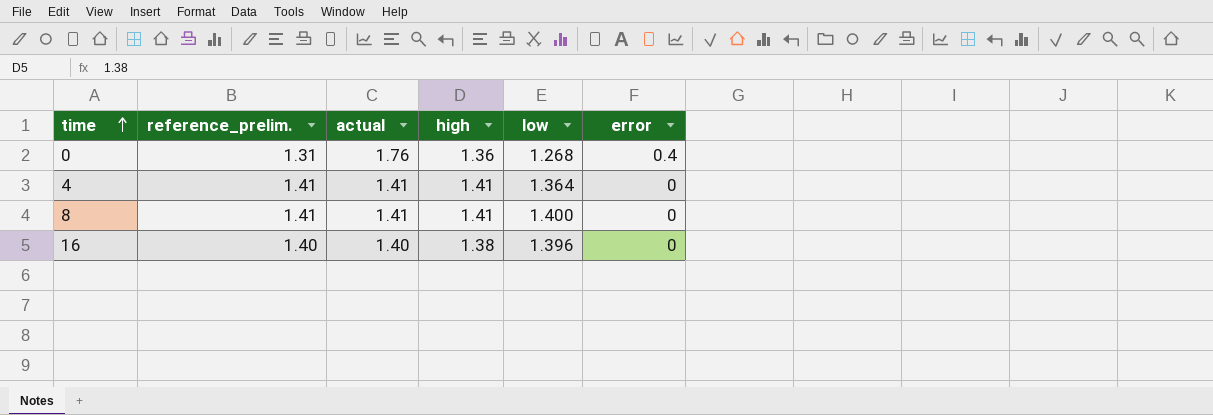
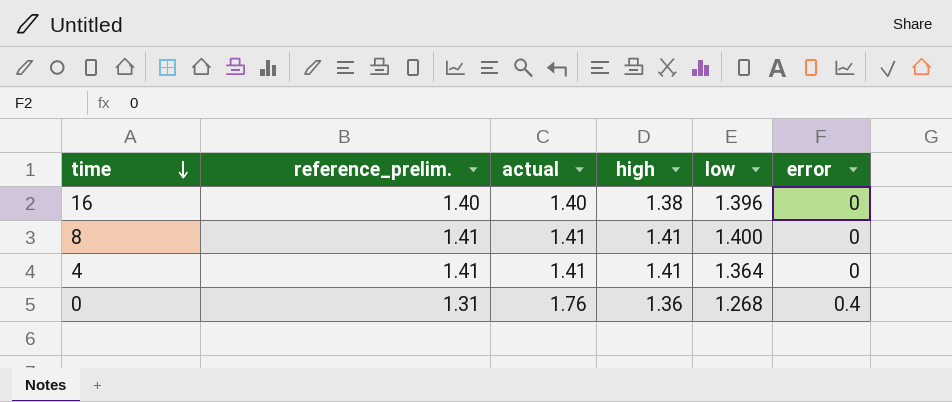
row order: time ascending -> time descending

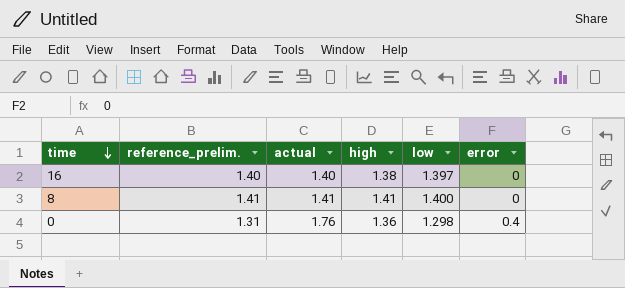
row 4: 1.41 | 1.41 | 1.41 | 1.364 | 0 -> none
16 | low: 1.396 -> 1.397
0 | low: 1.268 -> 1.298

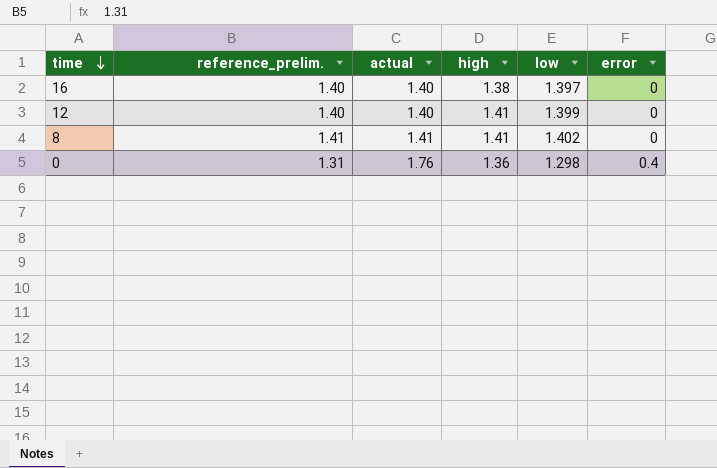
row 12: none -> 1.40 | 1.40 | 1.41 | 1.399 | 0
8 | low: 1.400 -> 1.402

